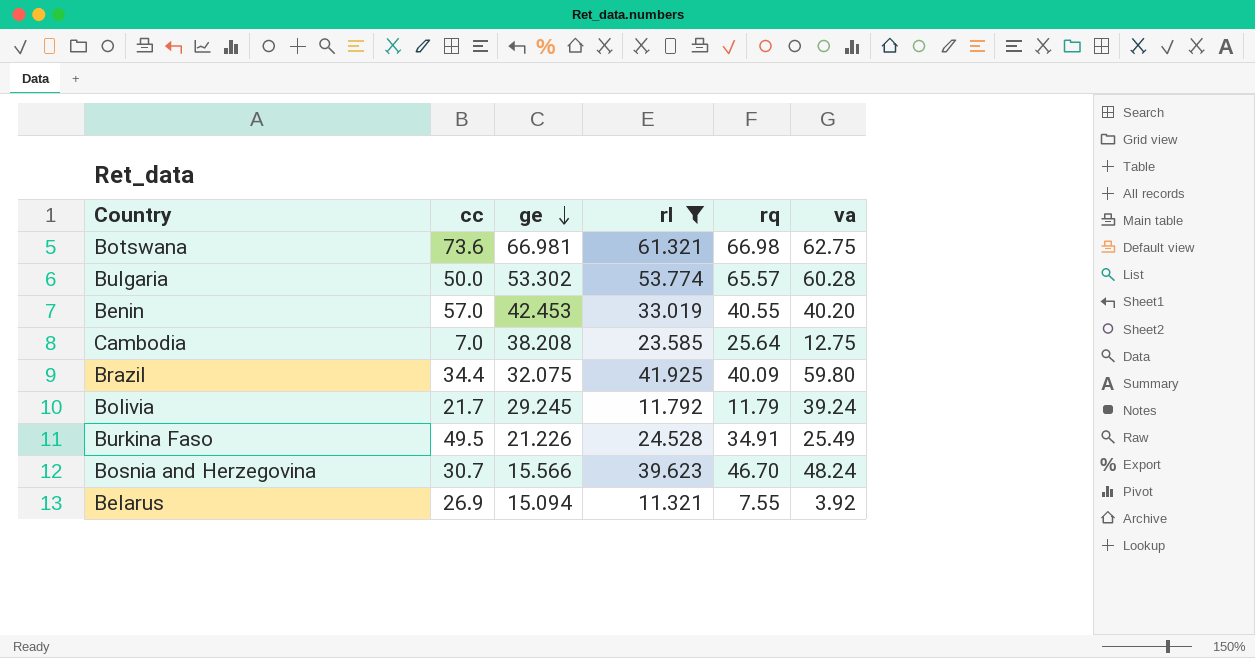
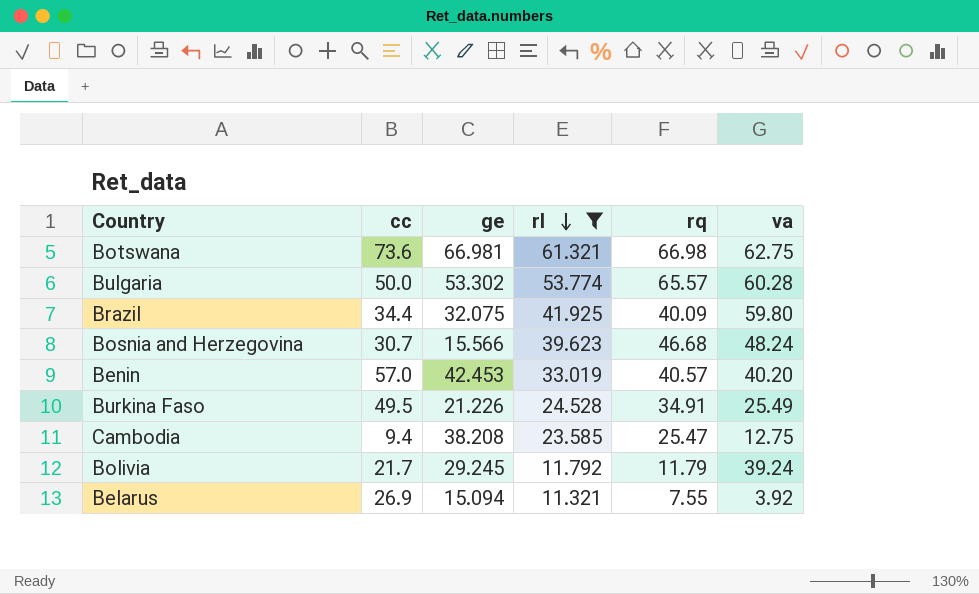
row order: ge descending -> rl descending
Bosnia and Herzegovina | rq: 46.70 -> 46.68
Benin | rq: 40.55 -> 40.57
Cambodia | cc: 7.0 -> 9.4
Cambodia | rq: 25.64 -> 25.47

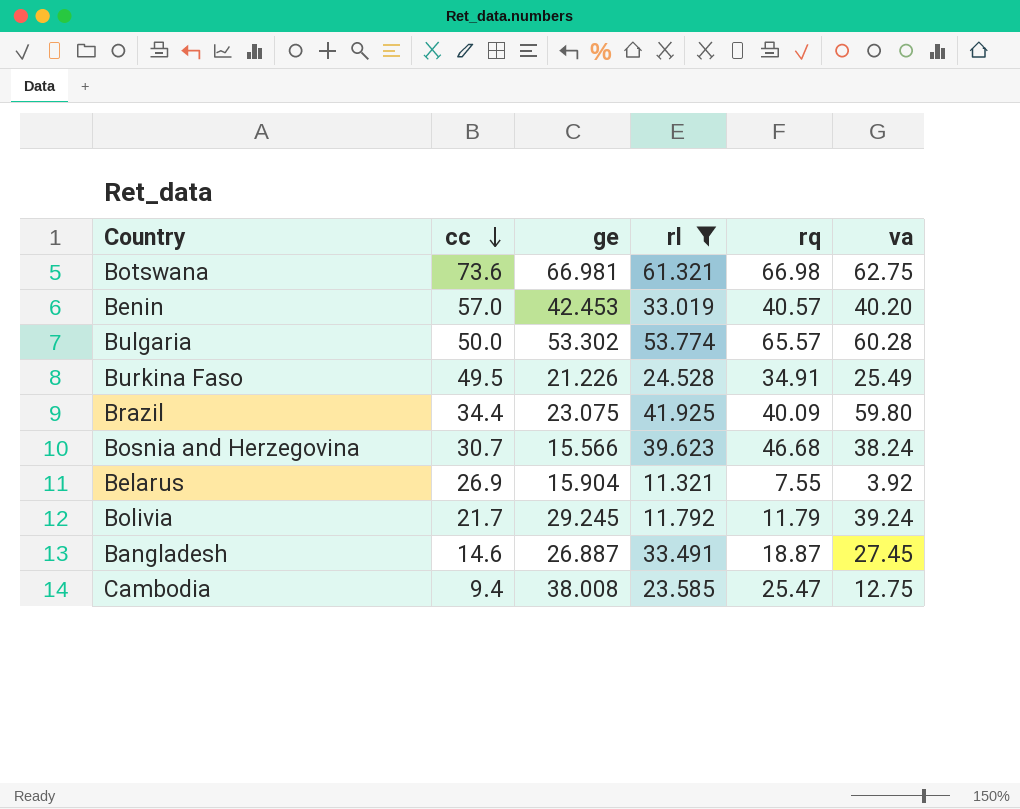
row order: rl descending -> cc descending
Brazil | ge: 32.075 -> 23.075
Bosnia and Herzegovina | va: 48.24 -> 38.24
Belarus | ge: 15.094 -> 15.904
row Bangladesh: none -> 14.6 | 26.887 | 33.491 | 18.87 | 27.45
Cambodia | ge: 38.208 -> 38.008

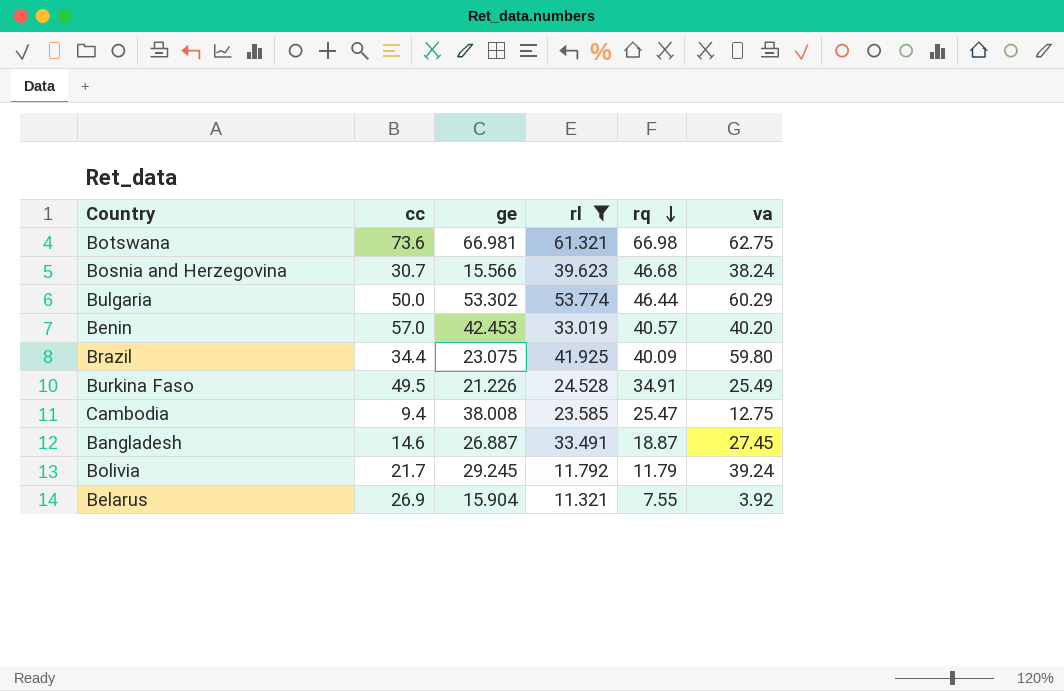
row order: cc descending -> rq descending
Bulgaria | rq: 65.57 -> 46.44
Bulgaria | va: 60.28 -> 60.29

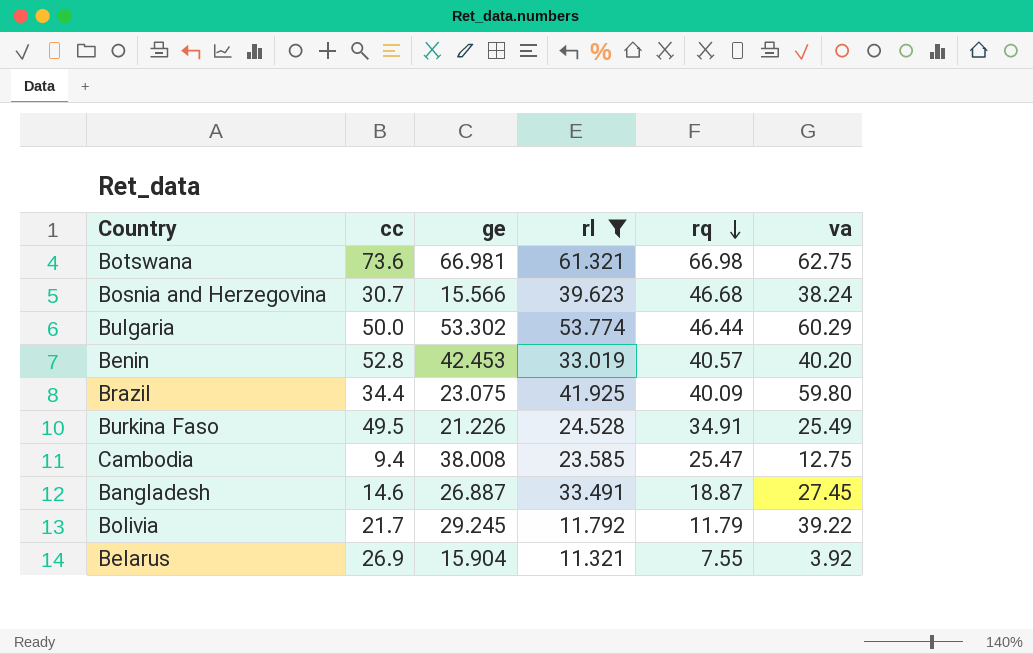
Benin | cc: 57.0 -> 52.8
Bolivia | va: 39.24 -> 39.22

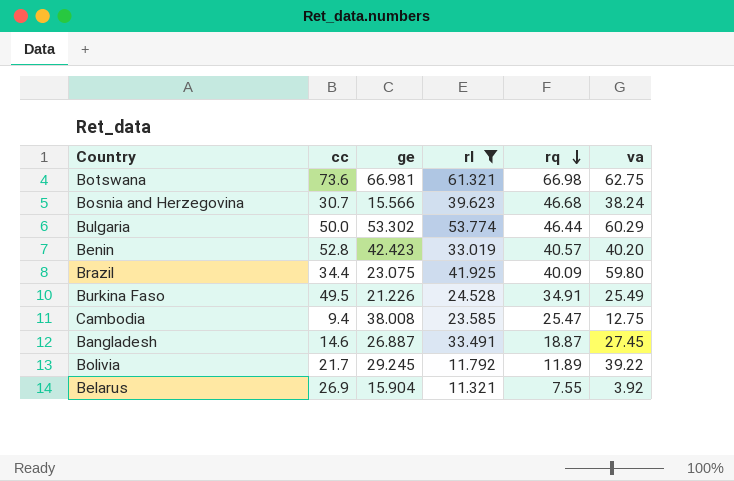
Benin | ge: 42.453 -> 42.423
Bolivia | rq: 11.79 -> 11.89

